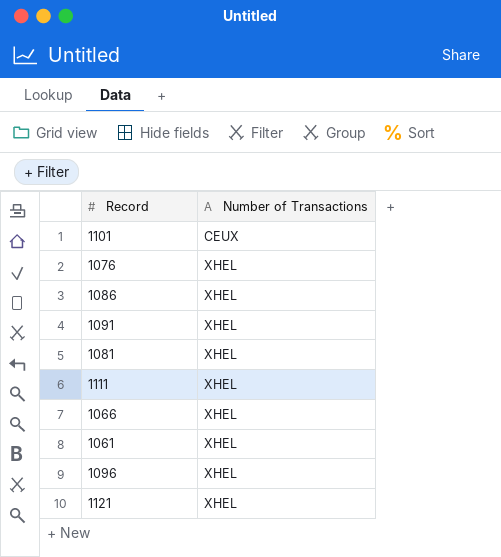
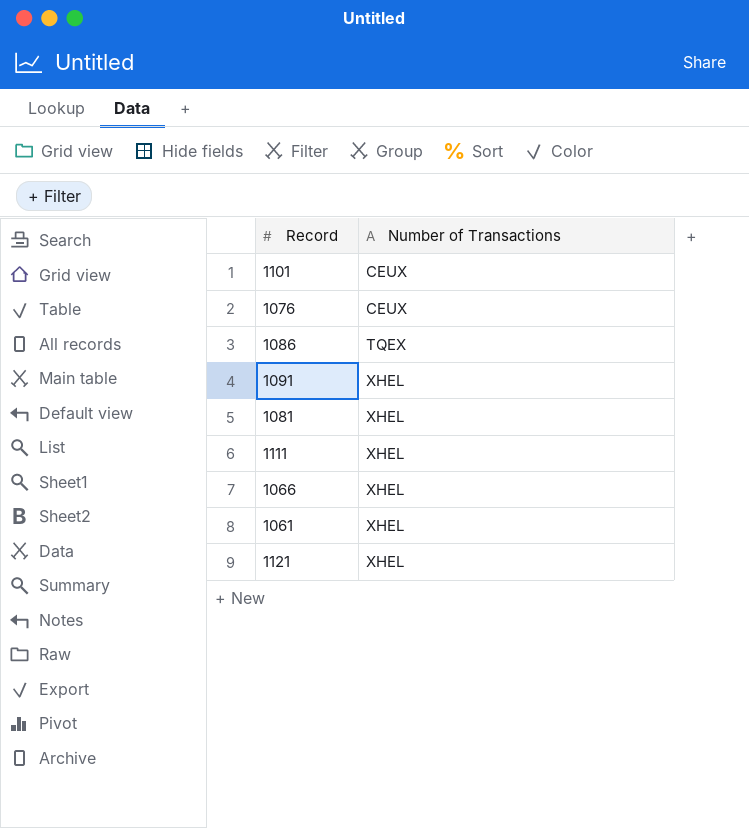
row 1096: XHEL -> none
1076 | Number of Transactions: XHEL -> CEUX
1086 | Number of Transactions: XHEL -> TQEX

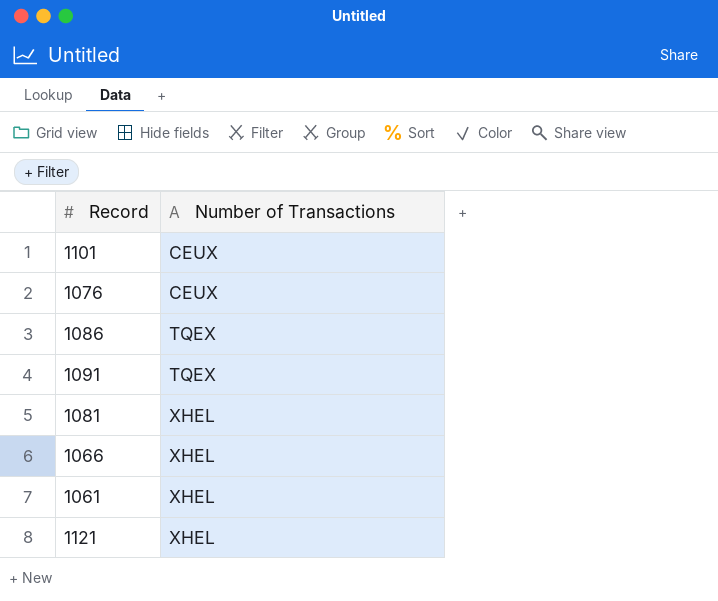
row 1111: XHEL -> none
1091 | Number of Transactions: XHEL -> TQEX

